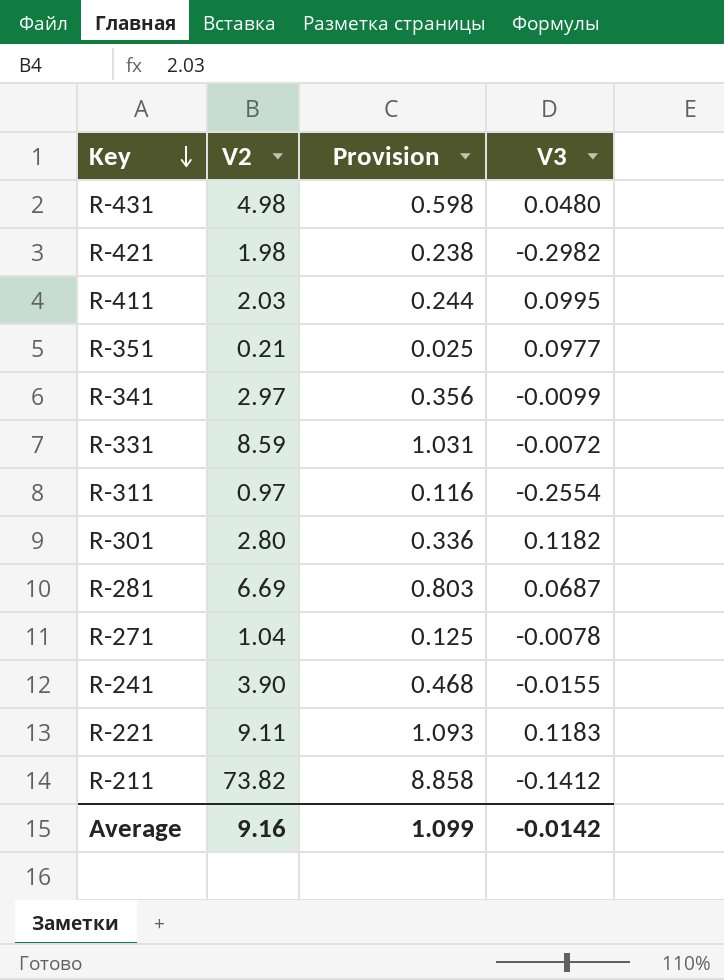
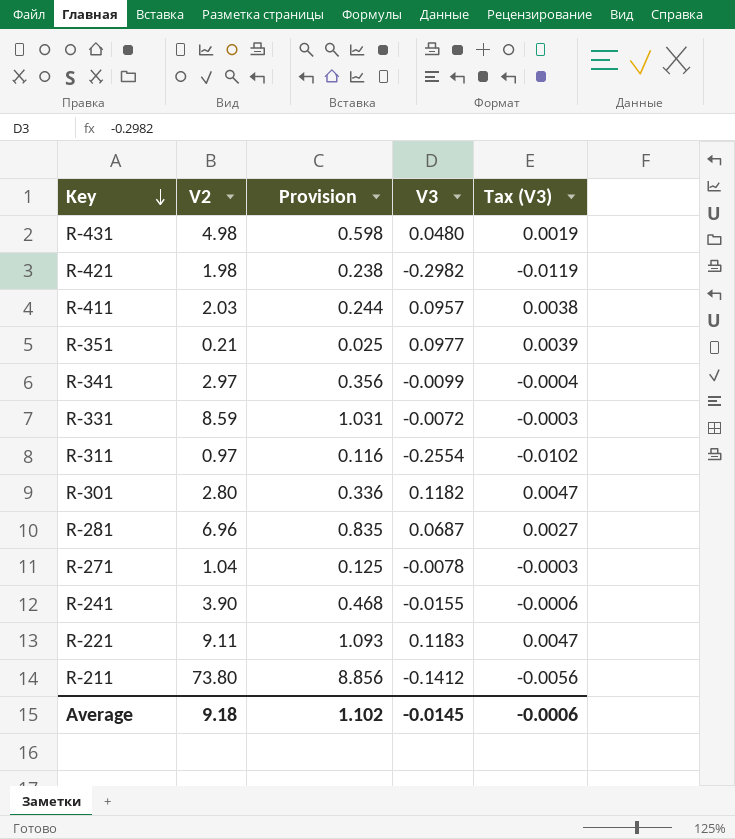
column Tax (V3) | formula: none -> [V3] * 0.04
R-411 | V3: 0.0995 -> 0.0957
R-281 | V2: 6.69 -> 6.96
R-281 | Provision: 0.803 -> 0.835
R-211 | V2: 73.82 -> 73.80
R-211 | Provision: 8.858 -> 8.856
Average | V2: 9.16 -> 9.18
Average | Provision: 1.099 -> 1.102
Average | V3: -0.0142 -> -0.0145

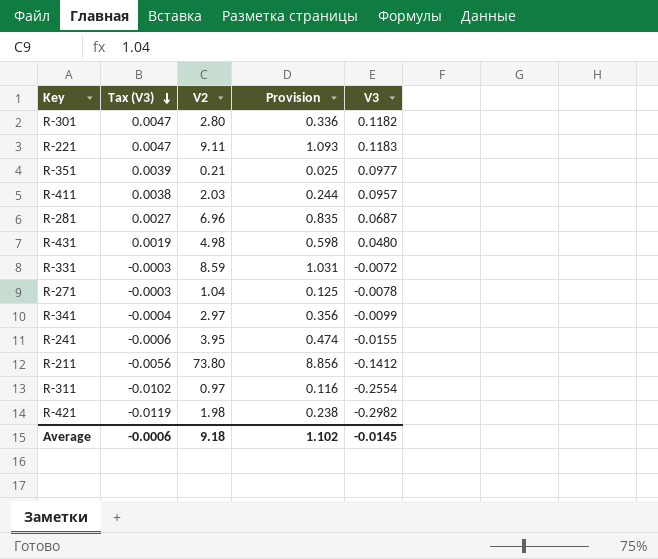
row order: Key descending -> Tax (V3) descending
column Tax (V3) | position: 5 -> 2
R-241 | V2: 3.90 -> 3.95
R-241 | Provision: 0.468 -> 0.474

